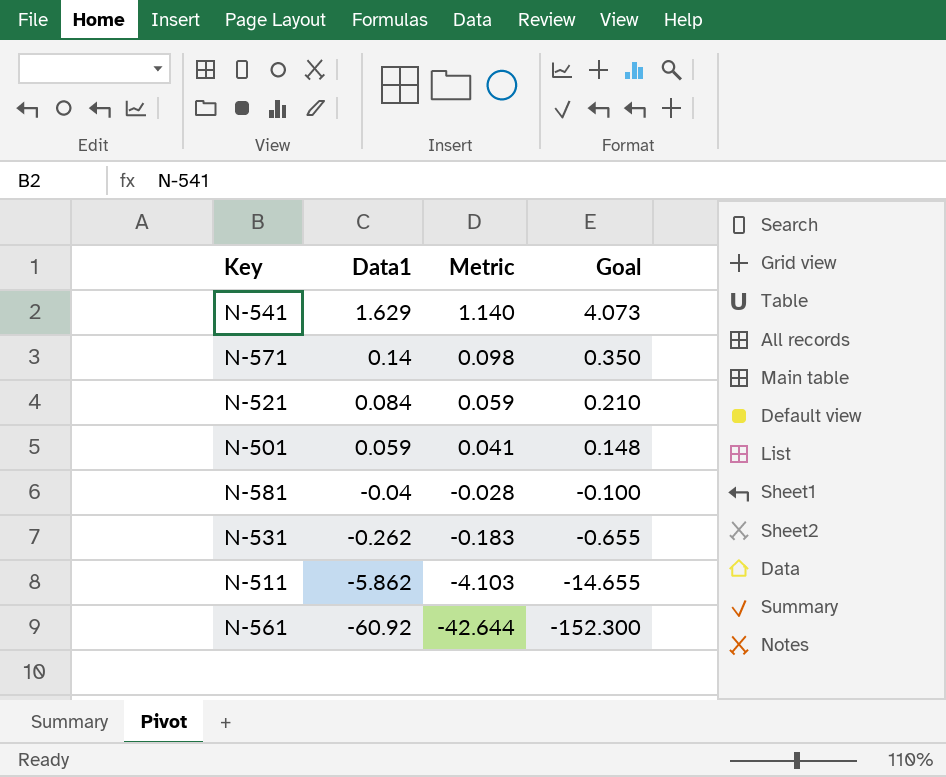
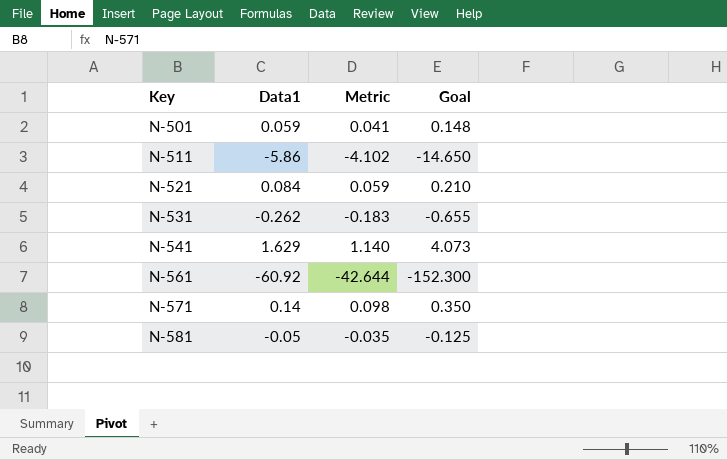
row order: Data1 descending -> Key ascending
N-511 | Data1: -5.862 -> -5.86
N-511 | Metric: -4.103 -> -4.102
N-511 | Goal: -14.655 -> -14.650
N-581 | Data1: -0.04 -> -0.05
N-581 | Metric: -0.028 -> -0.035
N-581 | Goal: -0.100 -> -0.125

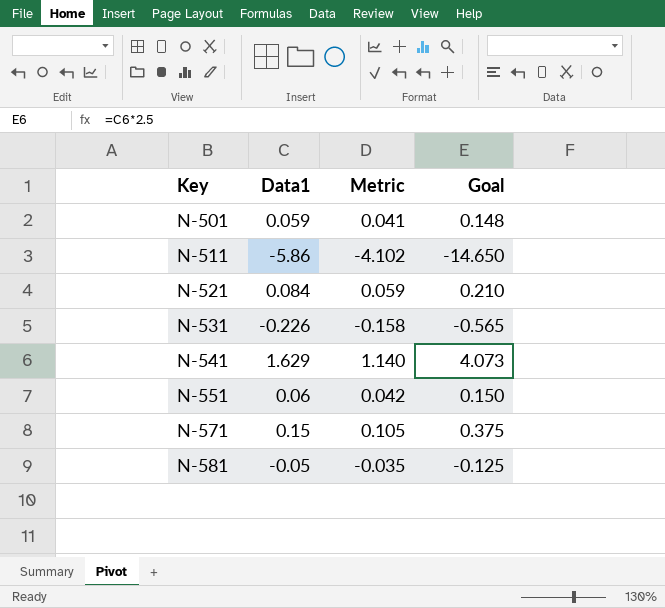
row N-561: -60.92 | -42.644 | -152.300 -> none
N-531 | Data1: -0.262 -> -0.226
N-531 | Metric: -0.183 -> -0.158
N-531 | Goal: -0.655 -> -0.565
row N-551: none -> 0.06 | 0.042 | 0.150
N-571 | Data1: 0.14 -> 0.15
N-571 | Metric: 0.098 -> 0.105
N-571 | Goal: 0.350 -> 0.375

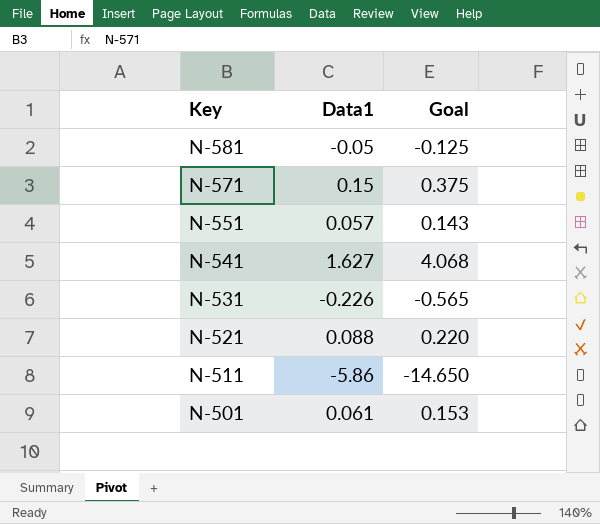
row order: Key ascending -> Key descending
column Metric | formula: [Data1] * 0.7 -> none
N-551 | Data1: 0.06 -> 0.057
N-551 | Goal: 0.150 -> 0.143
N-541 | Data1: 1.629 -> 1.627
N-541 | Goal: 4.073 -> 4.068
N-521 | Data1: 0.084 -> 0.088
N-521 | Goal: 0.210 -> 0.220
N-501 | Data1: 0.059 -> 0.061
N-501 | Goal: 0.148 -> 0.153

